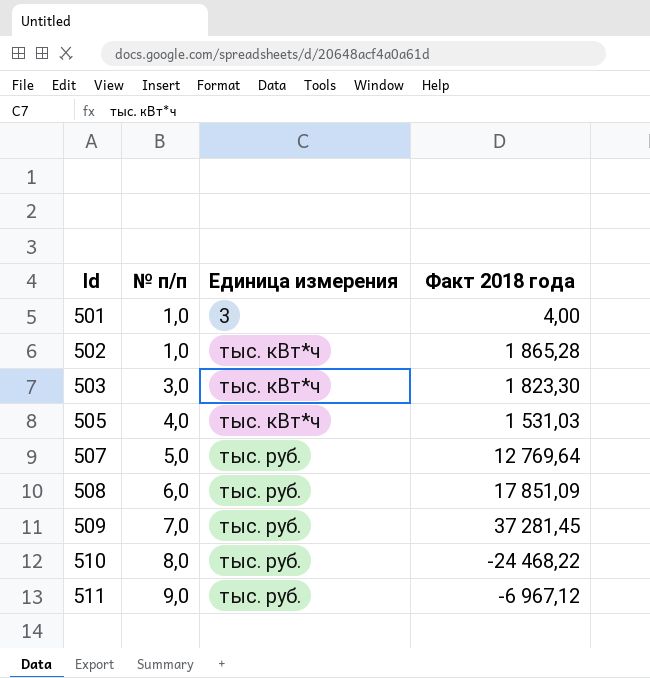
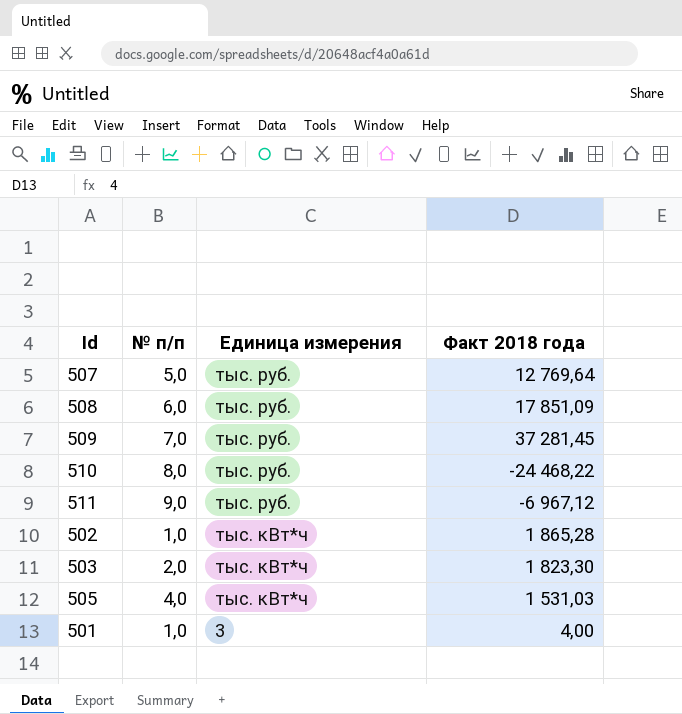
row order: Id ascending -> Единица измерения descending
503 | № п/п: 3,0 -> 2,0

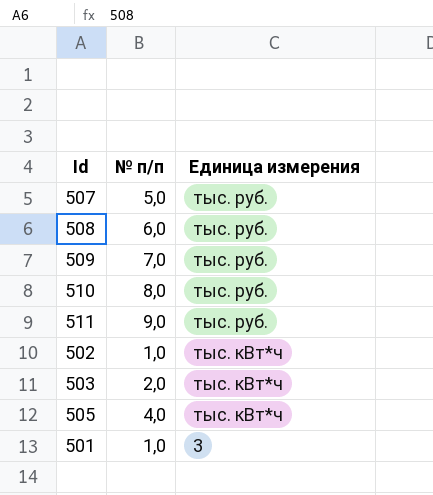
column Факт 2018 года | position: 4 -> none

